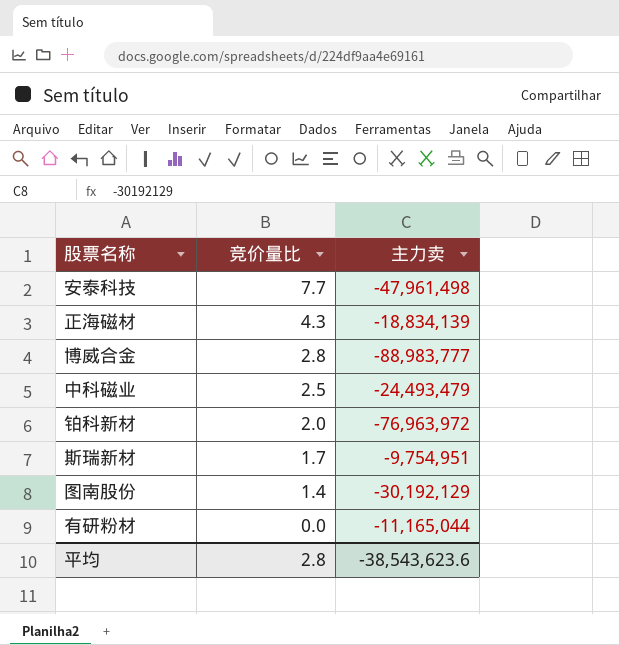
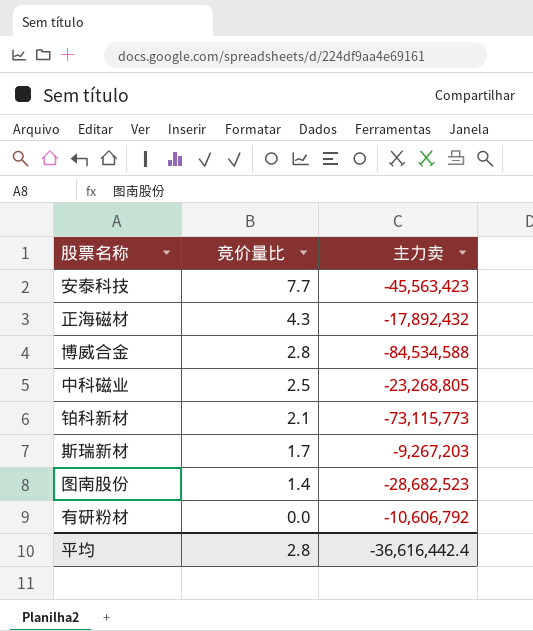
安泰科技 | 主力卖: -47,961,498 -> -45,563,423
正海磁材 | 主力卖: -18,834,139 -> -17,892,432
博威合金 | 主力卖: -88,983,777 -> -84,534,588
中科磁业 | 主力卖: -24,493,479 -> -23,268,805
铂科新材 | 竞价量比: 2.0 -> 2.1
铂科新材 | 主力卖: -76,963,972 -> -73,115,773
斯瑞新材 | 主力卖: -9,754,951 -> -9,267,203
图南股份 | 主力卖: -30,192,129 -> -28,682,523
有研粉材 | 主力卖: -11,165,044 -> -10,606,792
平均 | 主力卖: -38,543,623.6 -> -36,616,442.4

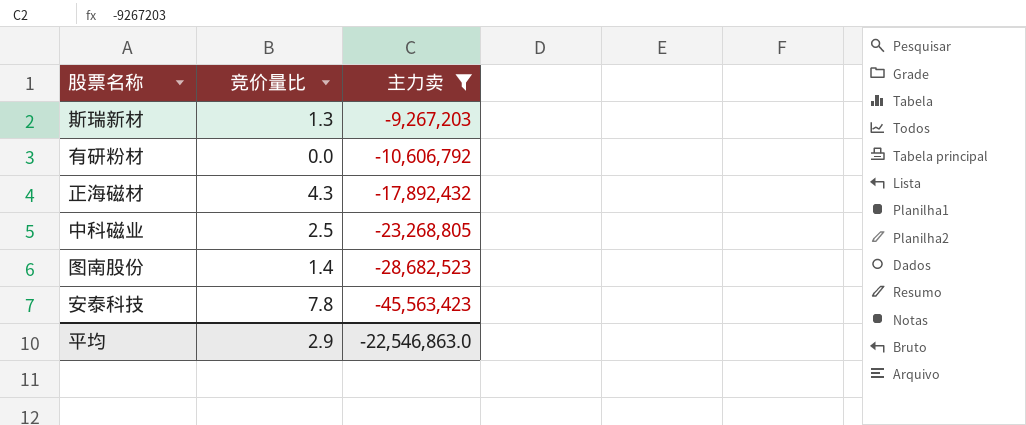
filter: none -> 主力卖 >= -45,563,423
row order: 竞价量比 descending -> 主力卖 descending
斯瑞新材 | 竞价量比: 1.7 -> 1.3
安泰科技 | 竞价量比: 7.7 -> 7.8
平均 | 竞价量比: 2.8 -> 2.9
平均 | 主力卖: -36,616,442.4 -> -22,546,863.0

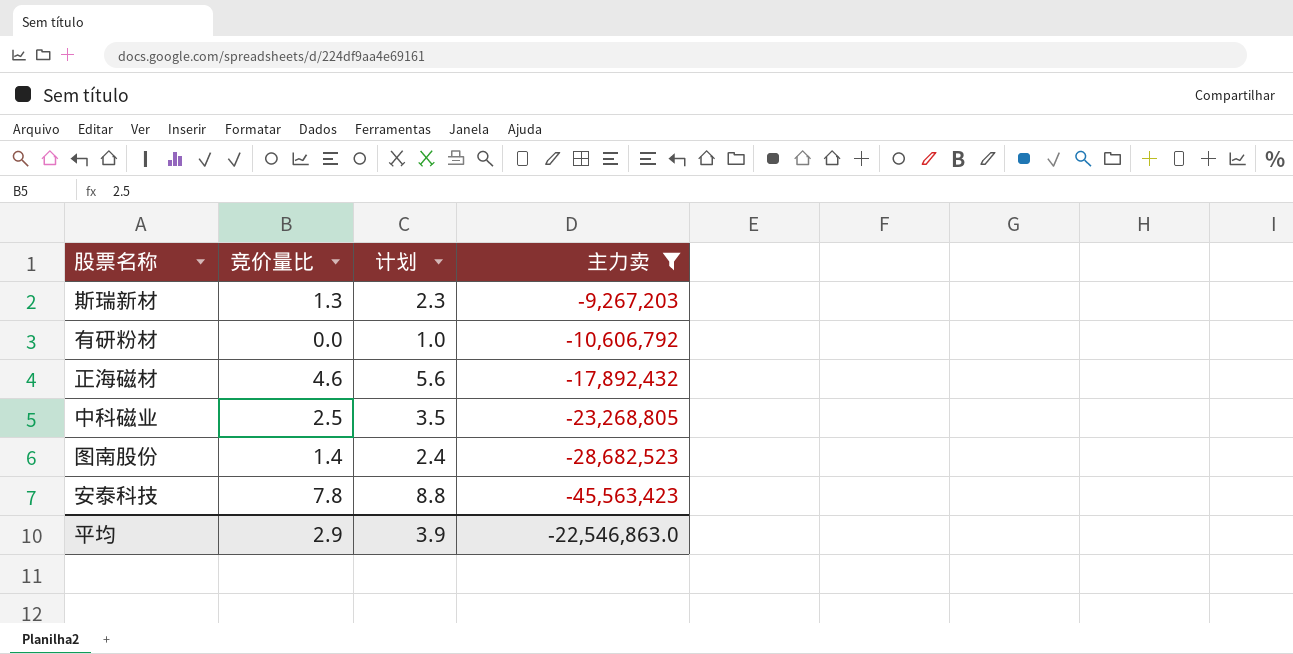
column 计划 | formula: none -> [竞价量比] + 1
正海磁材 | 竞价量比: 4.3 -> 4.6

